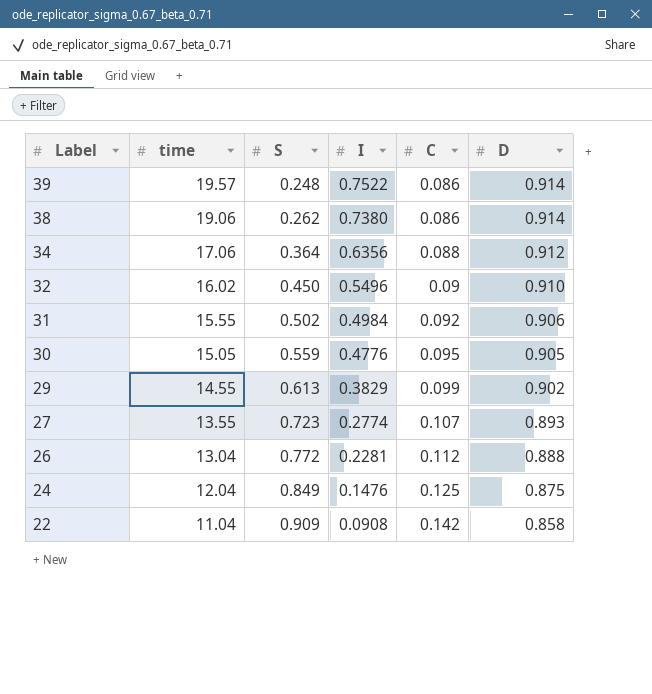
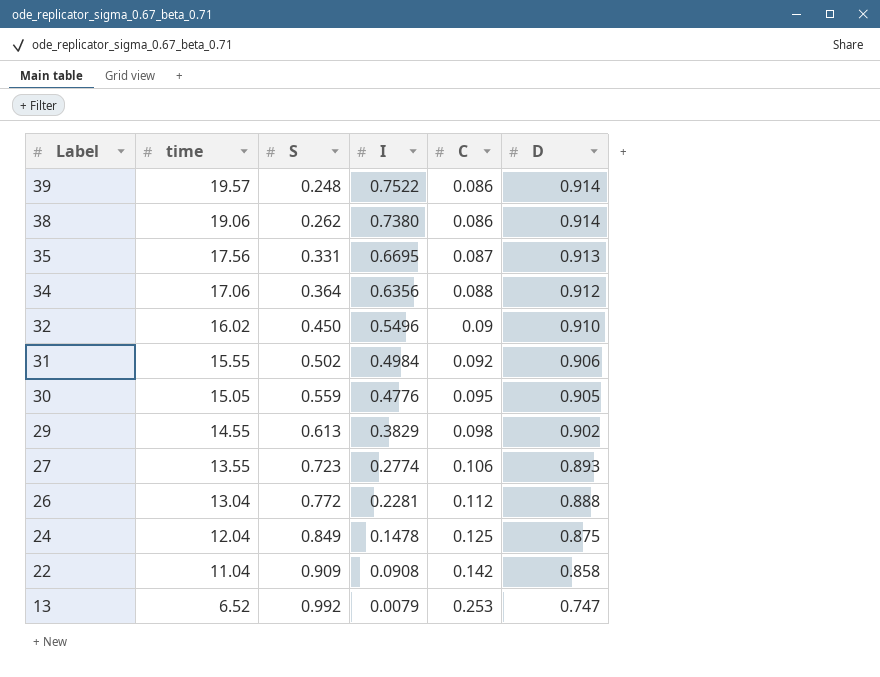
row 35: none -> 17.56 | 0.331 | 0.6695 | 0.087 | 0.913
29 | C: 0.099 -> 0.098
27 | C: 0.107 -> 0.106
24 | I: 0.1476 -> 0.1478
row 13: none -> 6.52 | 0.992 | 0.0079 | 0.253 | 0.747

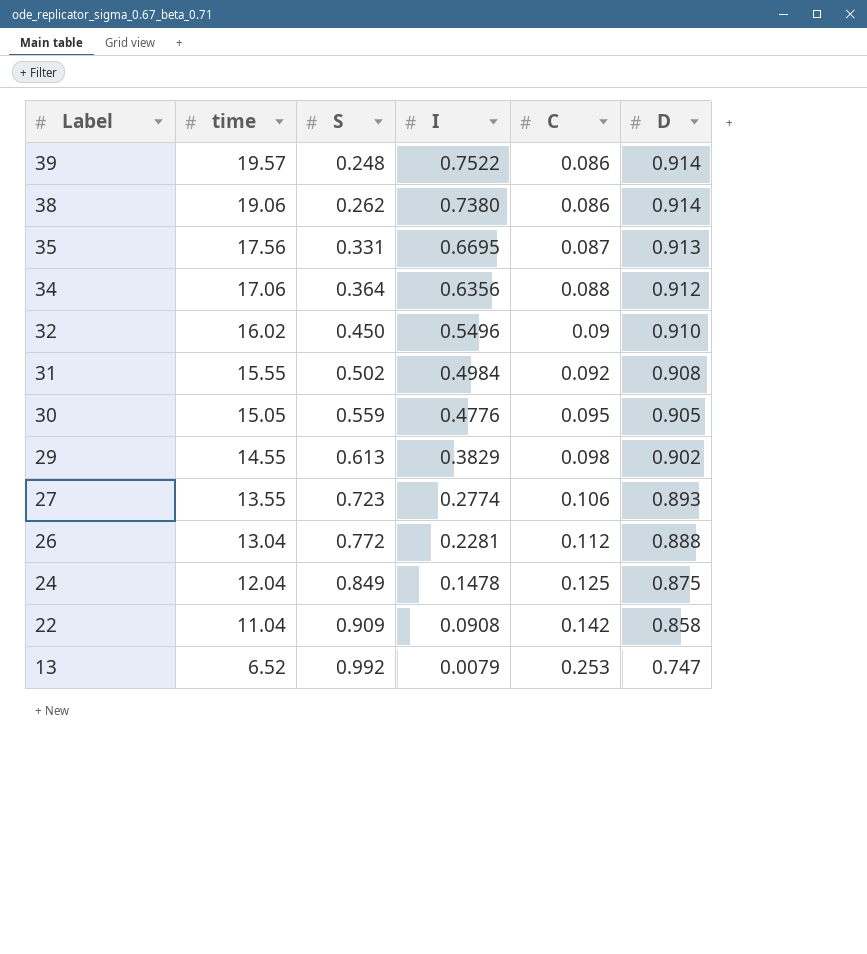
31 | D: 0.906 -> 0.908

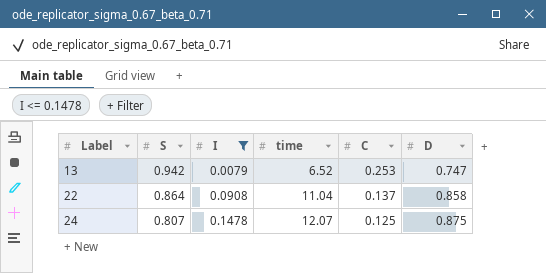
filter: none -> I <= 0.1478
row order: Label descending -> Label ascending
column time | position: 2 -> 4
13 | S: 0.992 -> 0.942
22 | S: 0.909 -> 0.864
22 | C: 0.142 -> 0.137
24 | S: 0.849 -> 0.807
24 | time: 12.04 -> 12.07

